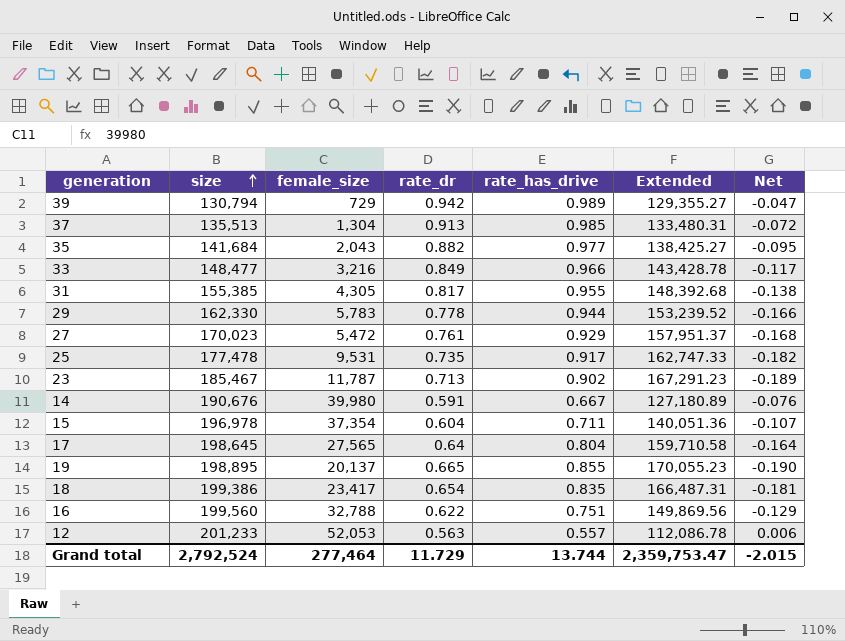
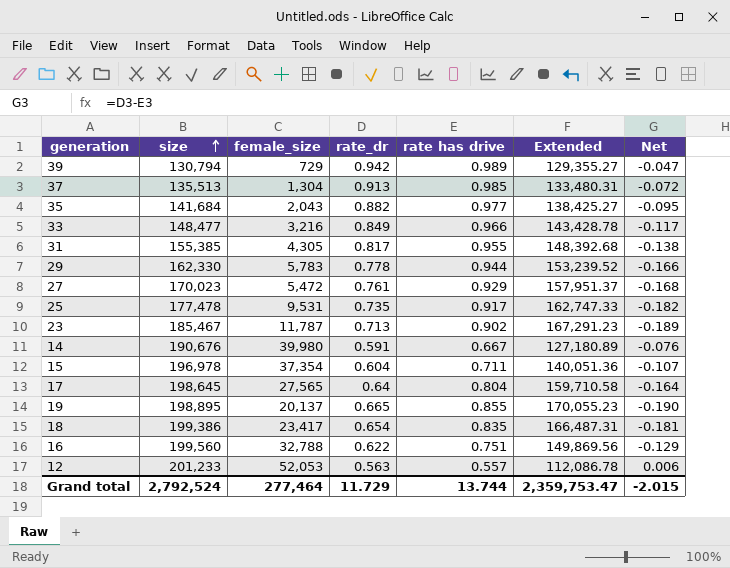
column name: rate_has_drive -> rate has drive

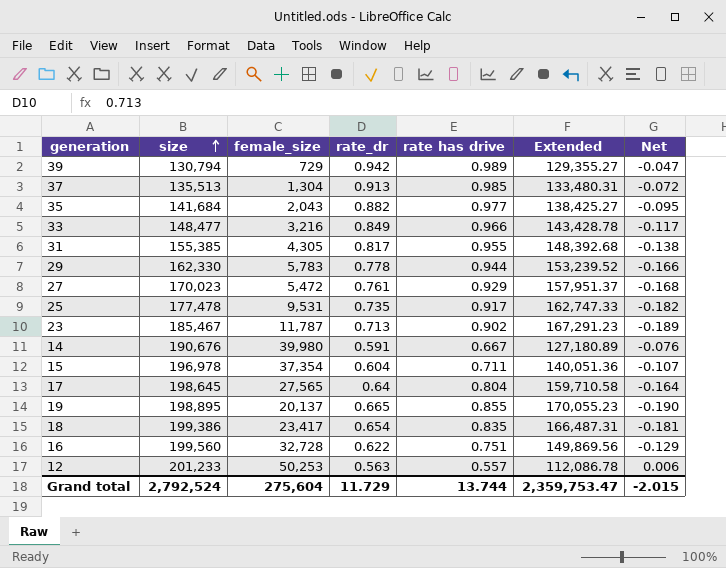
16 | female_size: 32,788 -> 32,728
12 | female_size: 52,053 -> 50,253
Grand total | female_size: 277,464 -> 275,604

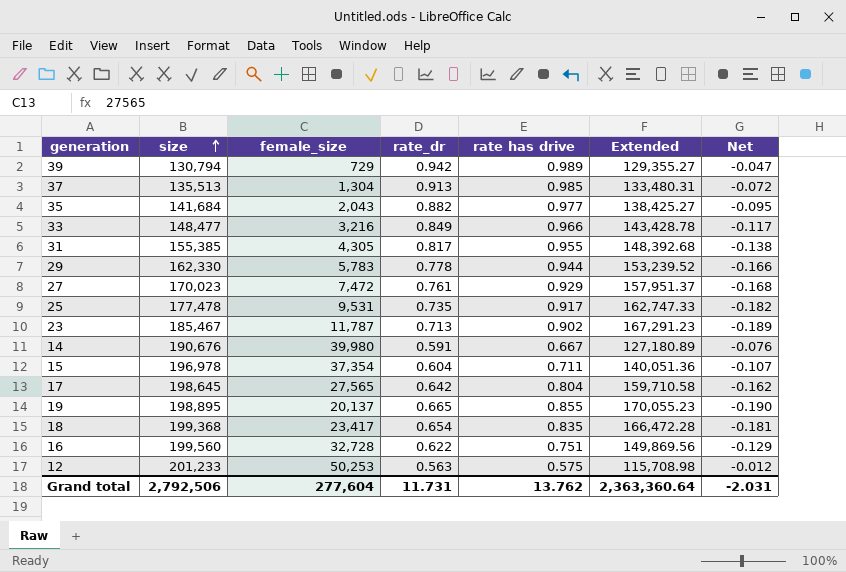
27 | female_size: 5,472 -> 7,472
17 | rate_dr: 0.64 -> 0.642
17 | Net: -0.164 -> -0.162
18 | size: 199,386 -> 199,368
18 | Extended: 166,487.31 -> 166,472.28
12 | rate has drive: 0.557 -> 0.575
12 | Extended: 112,086.78 -> 115,708.98
12 | Net: 0.006 -> -0.012
Grand total | size: 2,792,524 -> 2,792,506
Grand total | female_size: 275,604 -> 277,604
Grand total | rate_dr: 11.729 -> 11.731
Grand total | rate has drive: 13.744 -> 13.762
Grand total | Extended: 2,359,753.47 -> 2,363,360.64
Grand total | Net: -2.015 -> -2.031

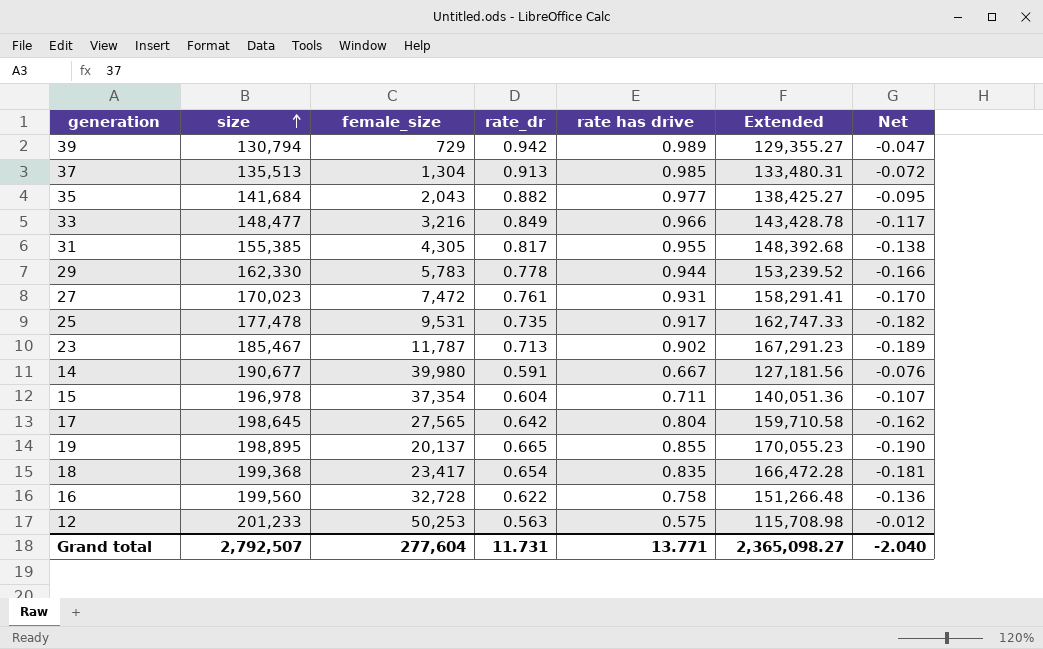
27 | rate has drive: 0.929 -> 0.931
27 | Extended: 157,951.37 -> 158,291.41
27 | Net: -0.168 -> -0.170
14 | size: 190,676 -> 190,677
14 | Extended: 127,180.89 -> 127,181.56
16 | rate has drive: 0.751 -> 0.758
16 | Extended: 149,869.56 -> 151,266.48
16 | Net: -0.129 -> -0.136
Grand total | size: 2,792,506 -> 2,792,507
Grand total | rate has drive: 13.762 -> 13.771
Grand total | Extended: 2,363,360.64 -> 2,365,098.27
Grand total | Net: -2.031 -> -2.040

